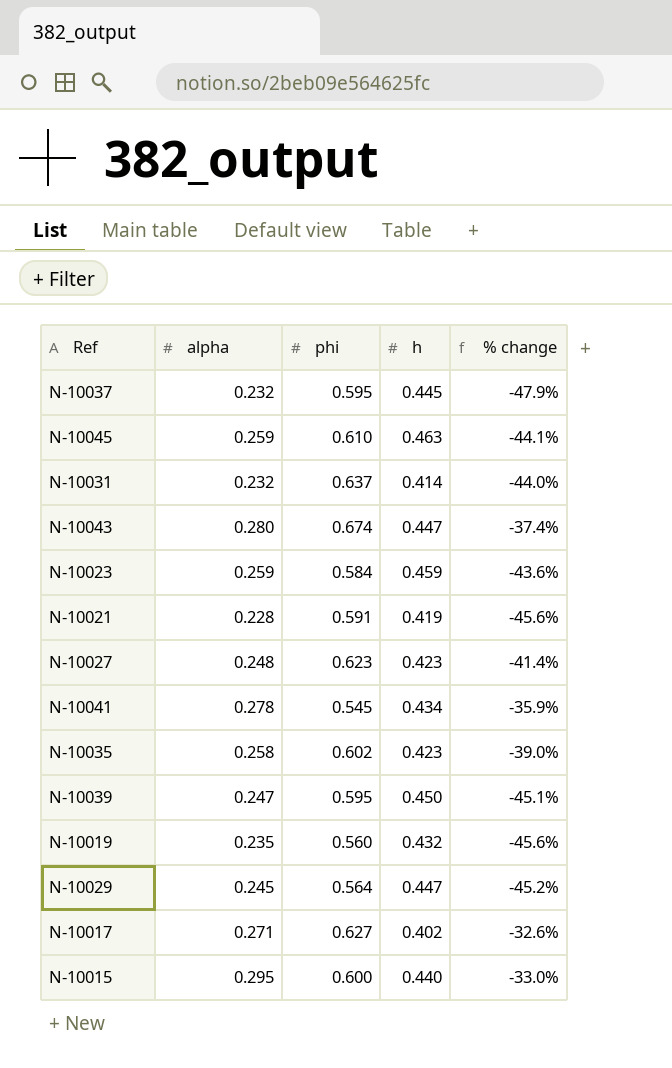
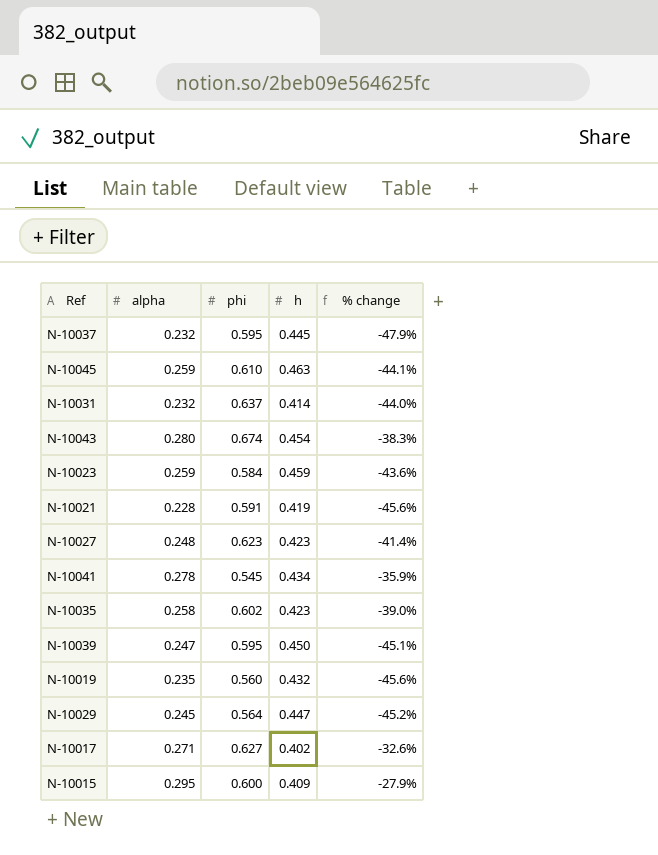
N-10043 | h: 0.447 -> 0.454
N-10043 | % change: -37.4% -> -38.3%
N-10015 | h: 0.440 -> 0.409
N-10015 | % change: -33.0% -> -27.9%

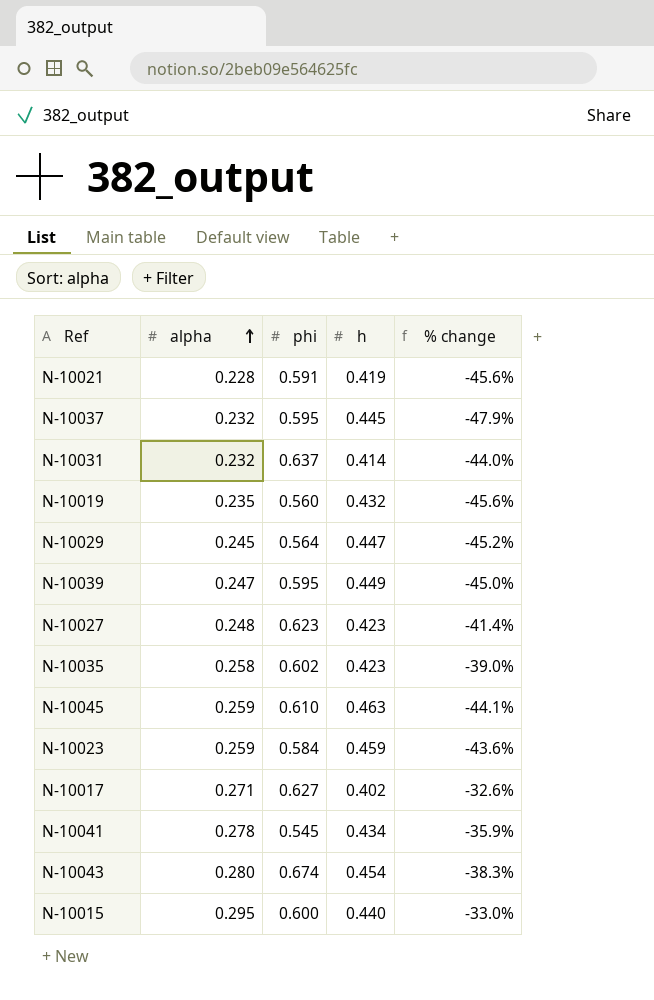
row order: none -> alpha ascending
N-10039 | h: 0.450 -> 0.449
N-10039 | % change: -45.1% -> -45.0%
N-10015 | h: 0.409 -> 0.440
N-10015 | % change: -27.9% -> -33.0%

